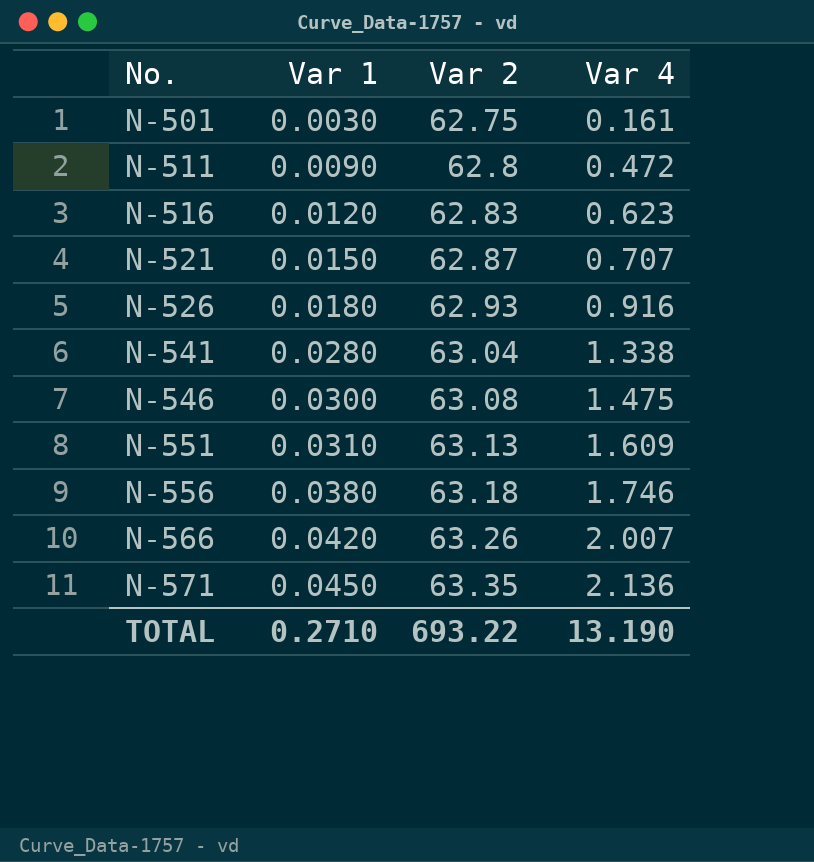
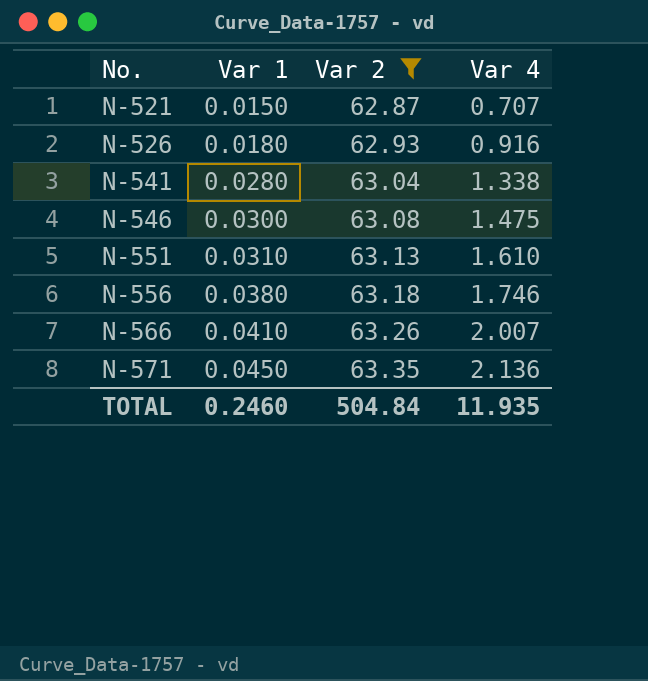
filter: none -> Var 2 >= 62.87
N-551 | Var 4: 1.609 -> 1.610
N-566 | Var 1: 0.0420 -> 0.0410
TOTAL | Var 1: 0.2710 -> 0.2460
TOTAL | Var 2: 693.22 -> 504.84
TOTAL | Var 4: 13.190 -> 11.935

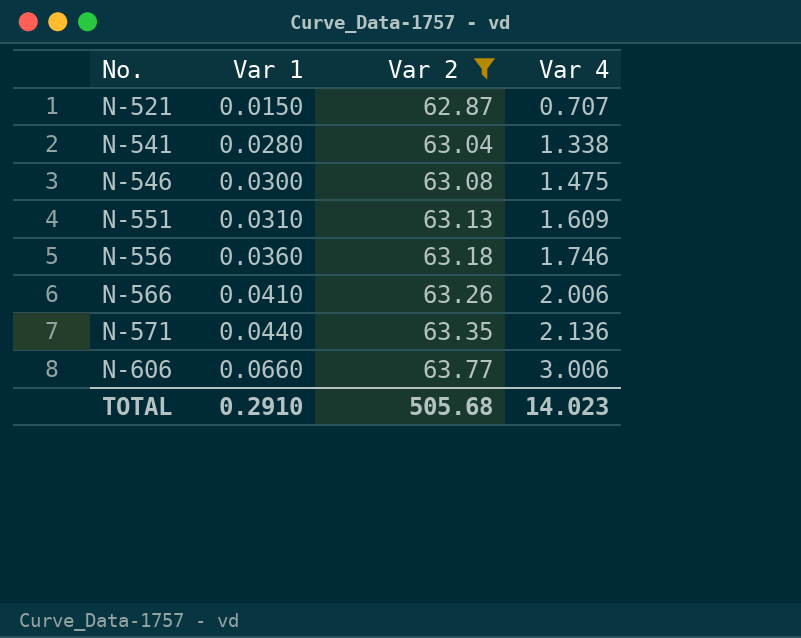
row N-526: 0.0180 | 62.93 | 0.916 -> none
N-551 | Var 4: 1.610 -> 1.609
N-556 | Var 1: 0.0380 -> 0.0360
N-566 | Var 4: 2.007 -> 2.006
N-571 | Var 1: 0.0450 -> 0.0440
row N-606: none -> 0.0660 | 63.77 | 3.006
TOTAL | Var 1: 0.2460 -> 0.2910
TOTAL | Var 2: 504.84 -> 505.68
TOTAL | Var 4: 11.935 -> 14.023

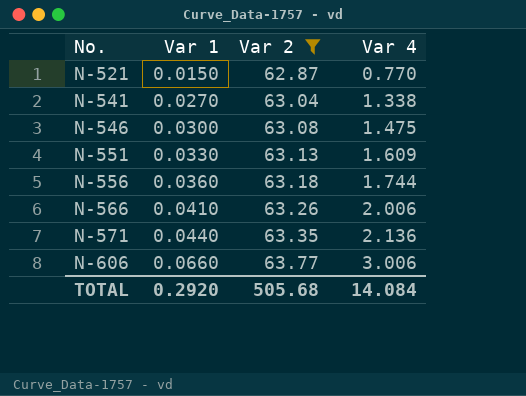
N-521 | Var 4: 0.707 -> 0.770
N-541 | Var 1: 0.0280 -> 0.0270
N-551 | Var 1: 0.0310 -> 0.0330
N-556 | Var 4: 1.746 -> 1.744
TOTAL | Var 1: 0.2910 -> 0.2920
TOTAL | Var 4: 14.023 -> 14.084

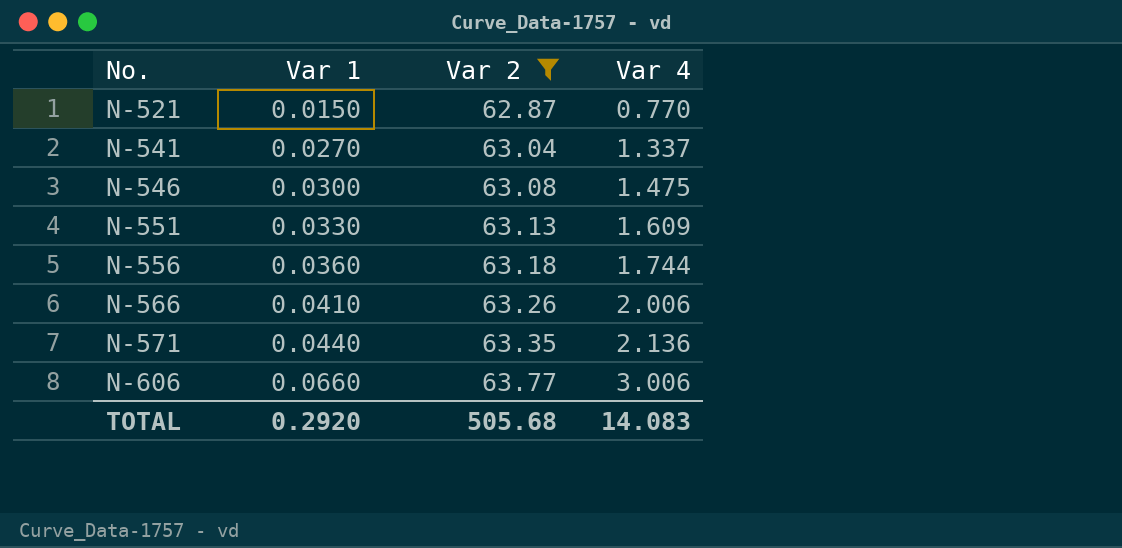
N-541 | Var 4: 1.338 -> 1.337
TOTAL | Var 4: 14.084 -> 14.083

